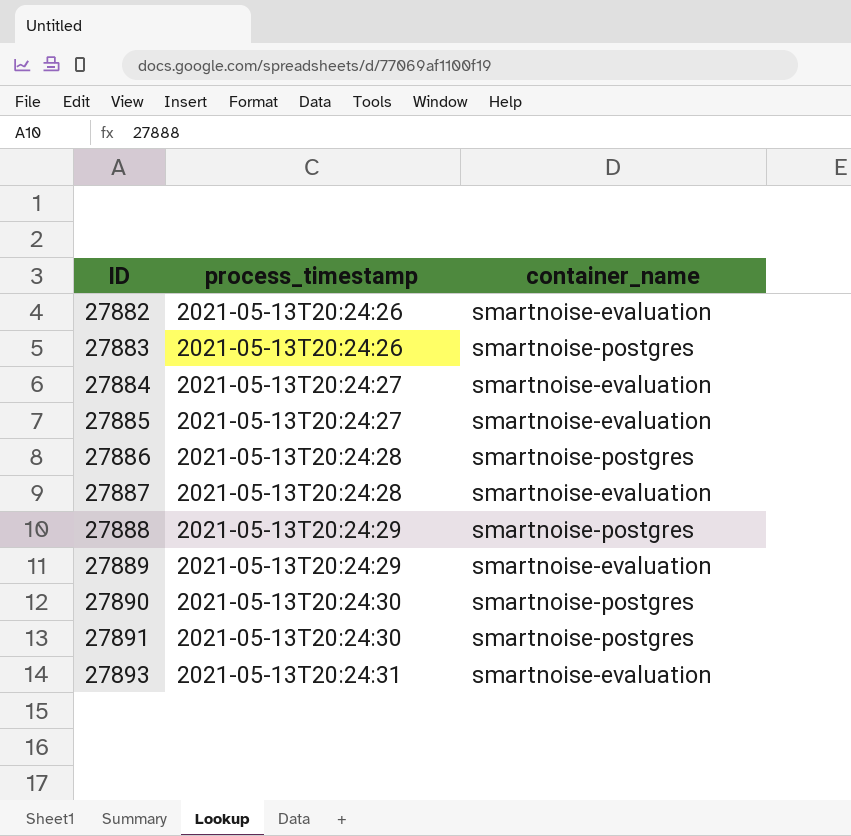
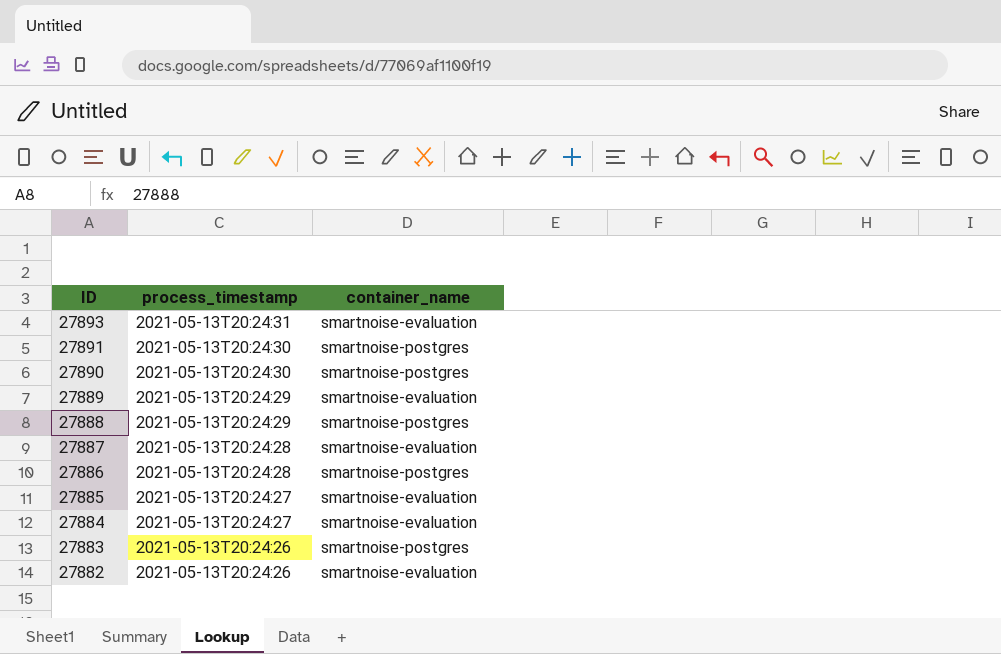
row order: ID ascending -> ID descending

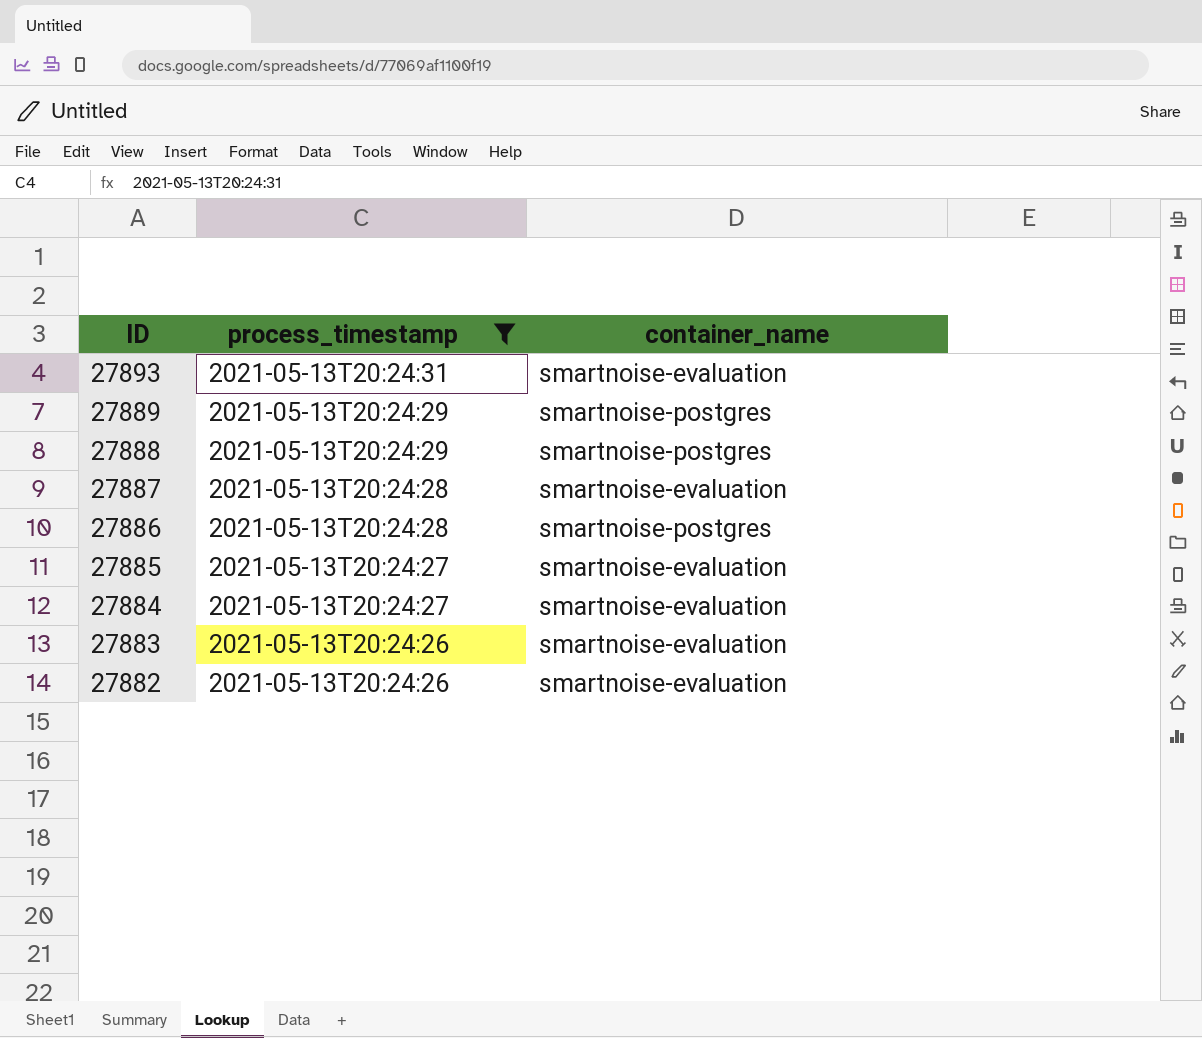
filter: none -> process_timestamp != 2021-05-13T20:24:30
27889 | container_name: smartnoise-evaluation -> smartnoise-postgres
27883 | container_name: smartnoise-postgres -> smartnoise-evaluation

